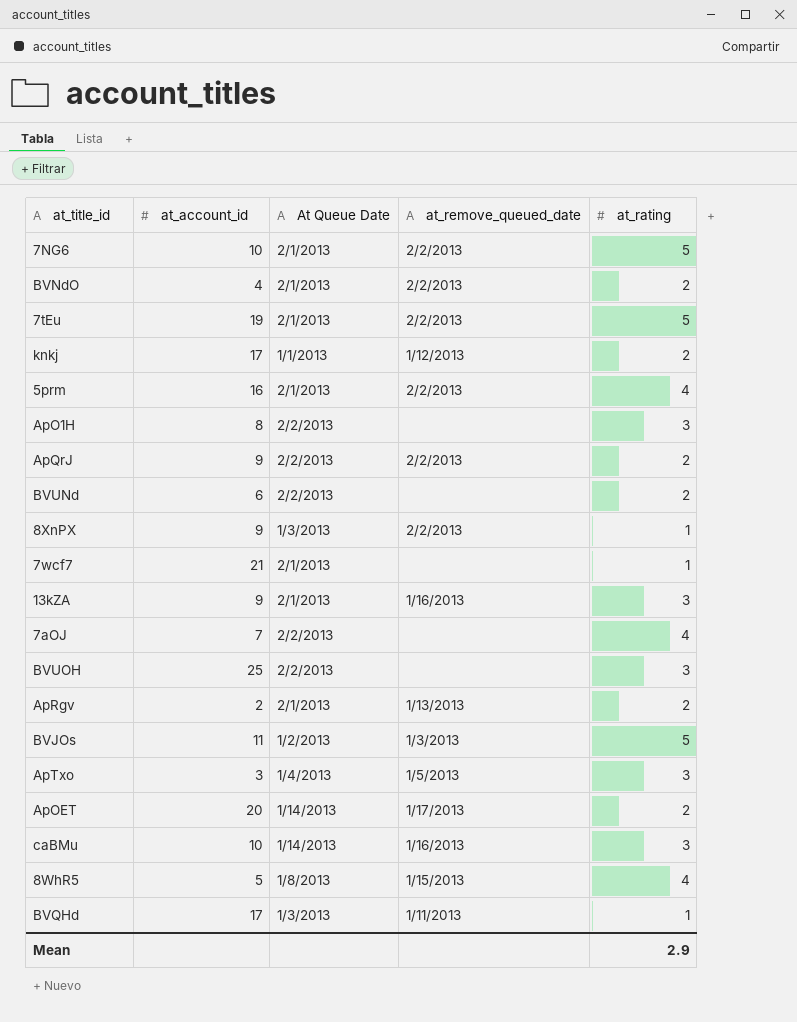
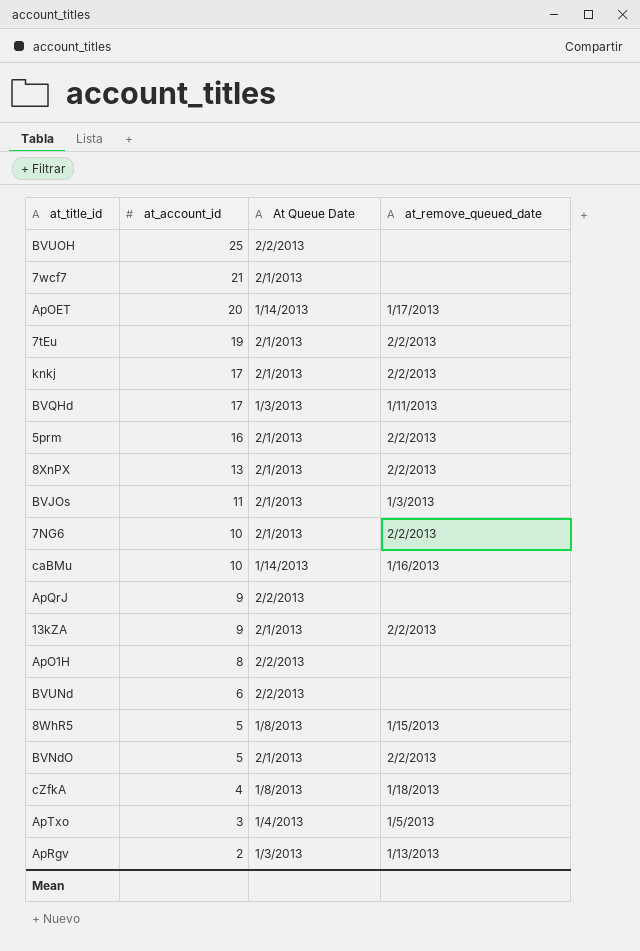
row order: none -> at_account_id descending
column at_rating | position: 5 -> none
row 7aOJ: 7 | 2/2/2013 | none | 4 -> none
knkj | At Queue Date: 1/1/2013 -> 2/1/2013
knkj | at_remove_queued_date: 1/12/2013 -> 2/2/2013
8XnPX | at_account_id: 9 -> 13
8XnPX | At Queue Date: 1/3/2013 -> 2/1/2013
BVJOs | At Queue Date: 1/2/2013 -> 2/1/2013
ApQrJ | at_remove_queued_date: 2/2/2013 -> none
13kZA | at_remove_queued_date: 1/16/2013 -> 2/2/2013
BVNdO | at_account_id: 4 -> 5
row cZfkA: none -> 4 | 1/8/2013 | 1/18/2013
ApRgv | At Queue Date: 2/1/2013 -> 1/3/2013

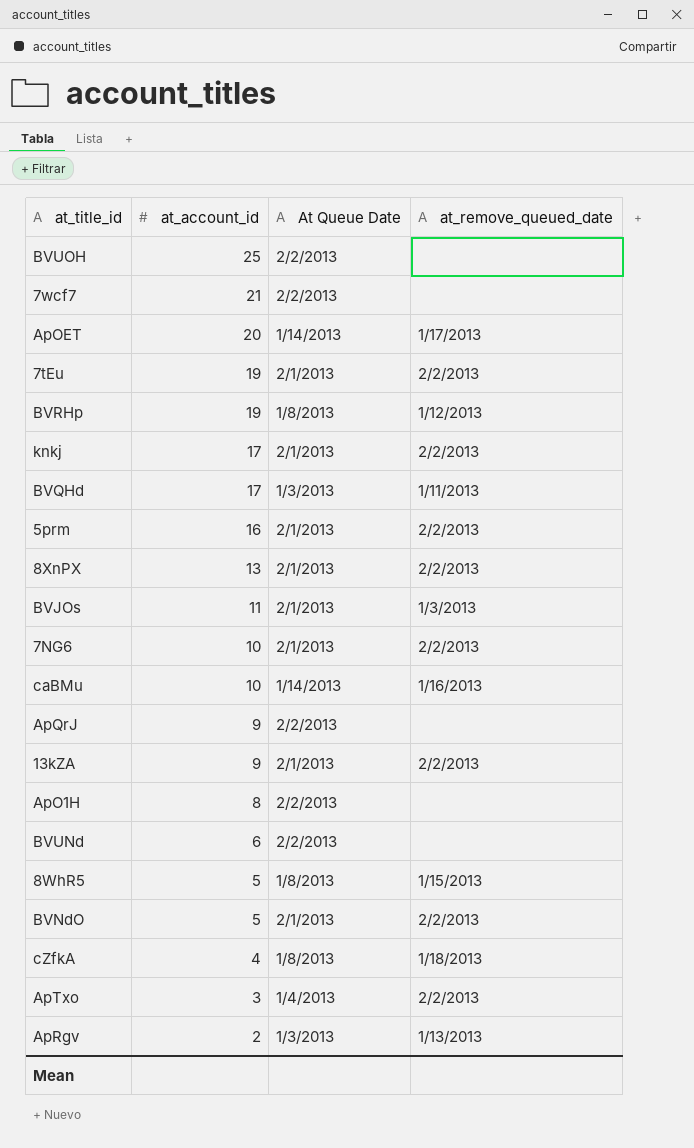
7wcf7 | At Queue Date: 2/1/2013 -> 2/2/2013
row BVRHp: none -> 19 | 1/8/2013 | 1/12/2013
ApTxo | at_remove_queued_date: 1/5/2013 -> 2/2/2013

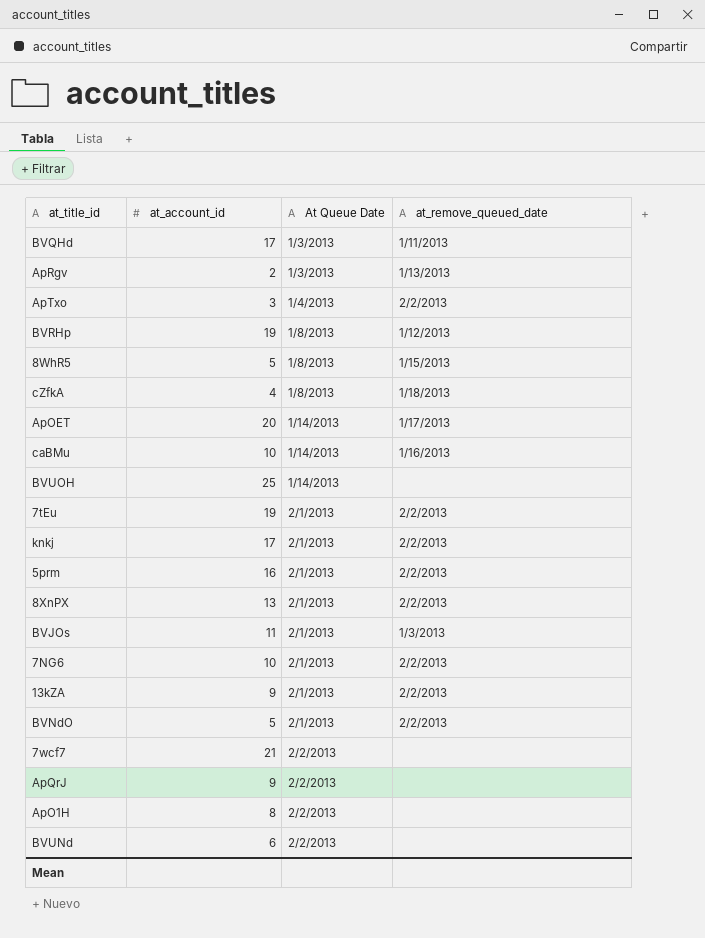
row order: at_account_id descending -> At Queue Date ascending
BVUOH | At Queue Date: 2/2/2013 -> 1/14/2013

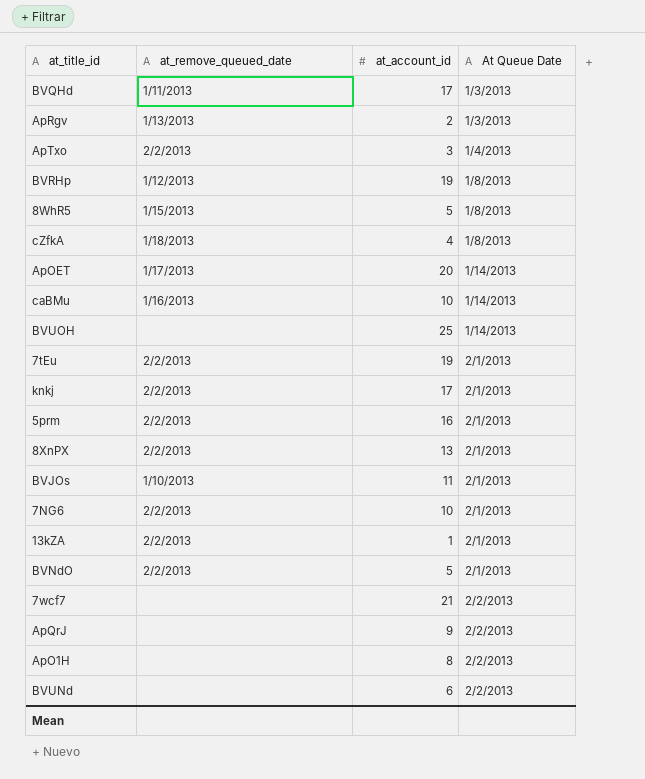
column at_remove_queued_date | position: 4 -> 2
BVJOs | at_remove_queued_date: 1/3/2013 -> 1/10/2013
13kZA | at_account_id: 9 -> 1

